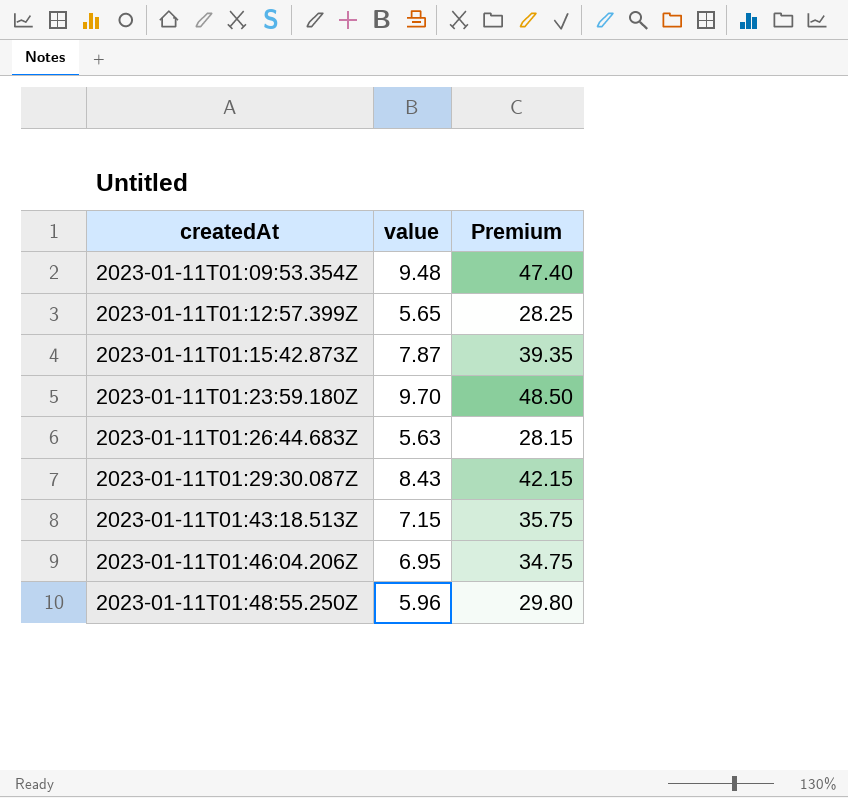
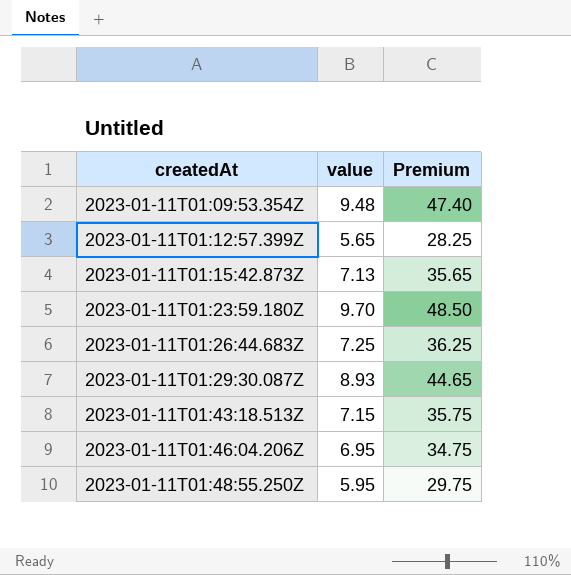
2023-01-11T01:15:42.873Z | value: 7.87 -> 7.13
2023-01-11T01:15:42.873Z | Premium: 39.35 -> 35.65
2023-01-11T01:26:44.683Z | value: 5.63 -> 7.25
2023-01-11T01:26:44.683Z | Premium: 28.15 -> 36.25
2023-01-11T01:29:30.087Z | value: 8.43 -> 8.93
2023-01-11T01:29:30.087Z | Premium: 42.15 -> 44.65
2023-01-11T01:48:55.250Z | value: 5.96 -> 5.95
2023-01-11T01:48:55.250Z | Premium: 29.80 -> 29.75

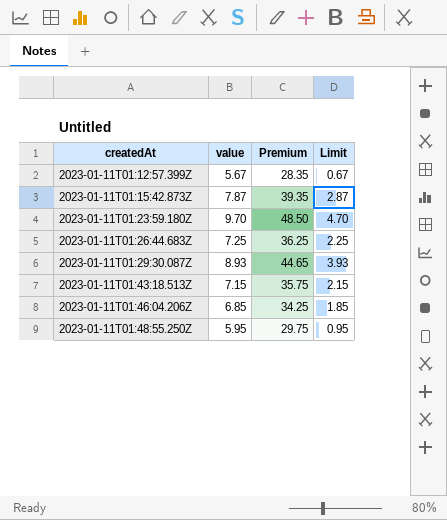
column Limit | formula: none -> [value] - 5
row 2023-01-11T01:09:53.354Z: 9.48 | 47.40 -> none
2023-01-11T01:12:57.399Z | value: 5.65 -> 5.67
2023-01-11T01:12:57.399Z | Premium: 28.25 -> 28.35
2023-01-11T01:15:42.873Z | value: 7.13 -> 7.87
2023-01-11T01:15:42.873Z | Premium: 35.65 -> 39.35
2023-01-11T01:46:04.206Z | value: 6.95 -> 6.85
2023-01-11T01:46:04.206Z | Premium: 34.75 -> 34.25

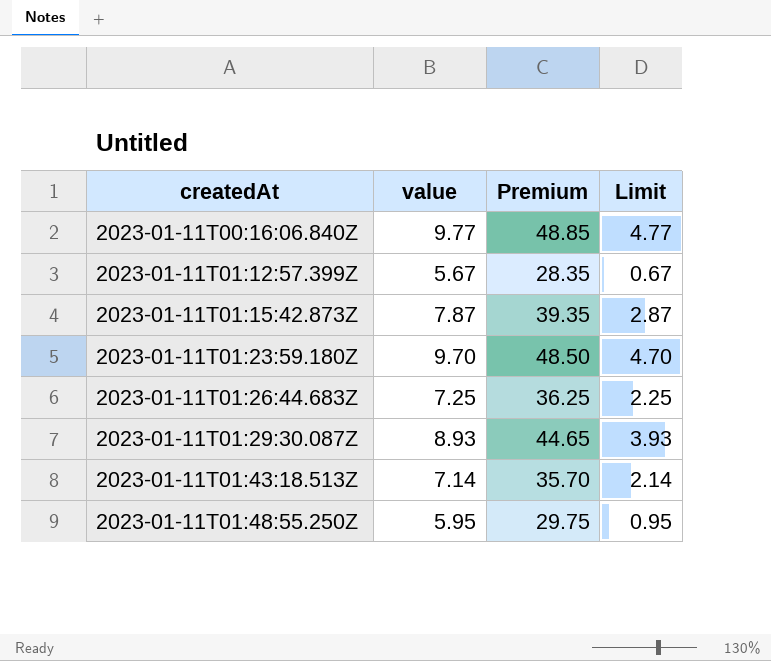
row 2023-01-11T01:46:04.206Z: 6.85 | 34.25 | 1.85 -> none
row 2023-01-11T00:16:06.840Z: none -> 9.77 | 48.85 | 4.77
2023-01-11T01:43:18.513Z | value: 7.15 -> 7.14
2023-01-11T01:43:18.513Z | Premium: 35.75 -> 35.70
2023-01-11T01:43:18.513Z | Limit: 2.15 -> 2.14

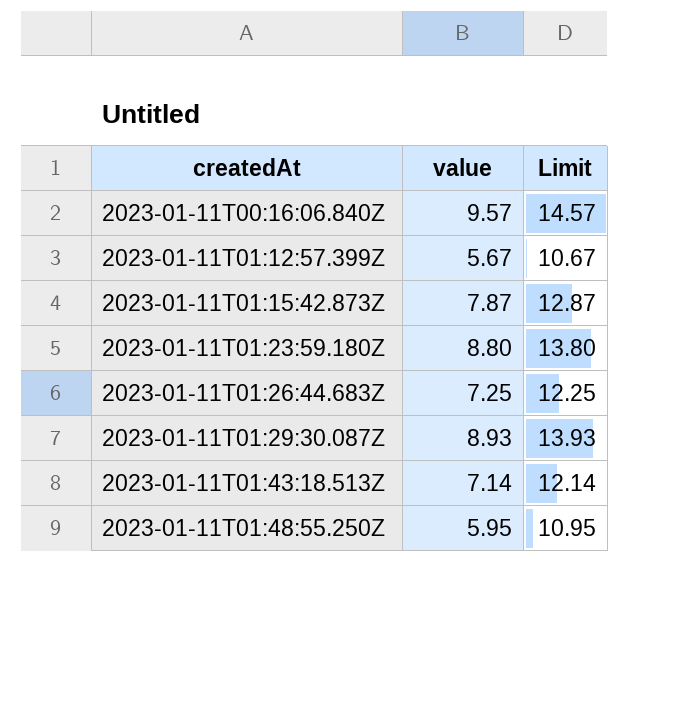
column Premium | formula: [value] * 5 -> none
column Limit | formula: [value] - 5 -> [value] + 5
2023-01-11T00:16:06.840Z | value: 9.77 -> 9.57
2023-01-11T01:23:59.180Z | value: 9.70 -> 8.80

